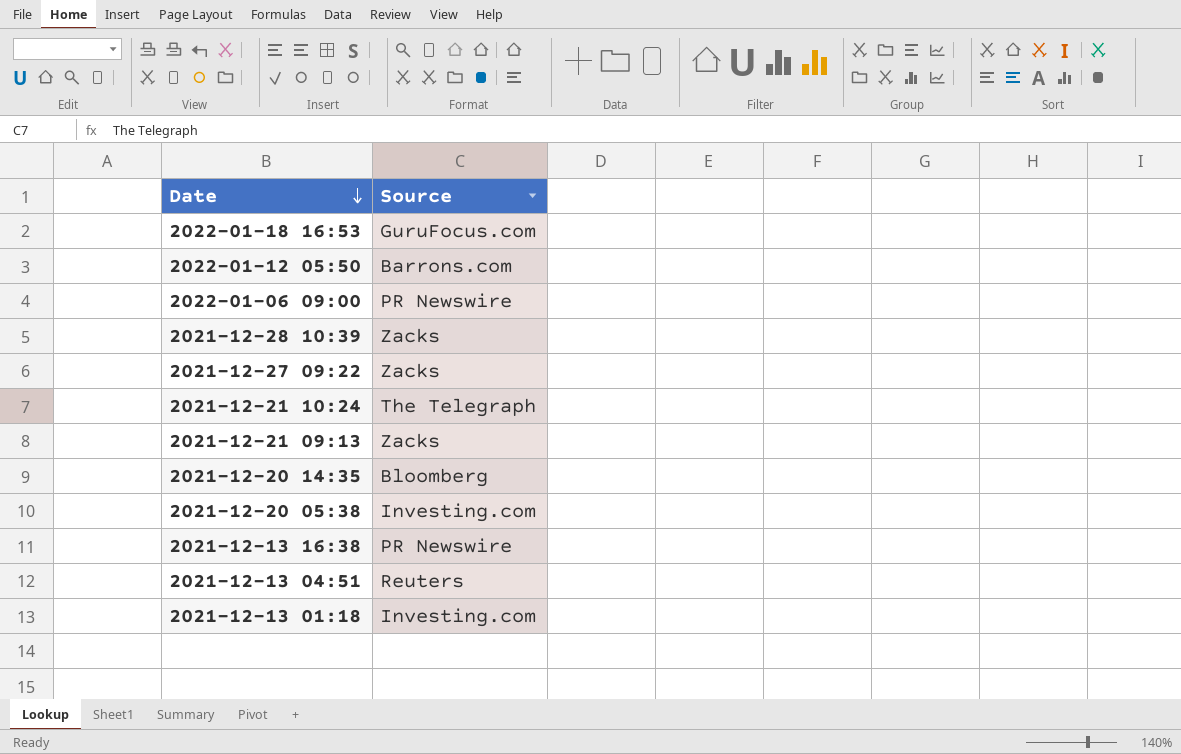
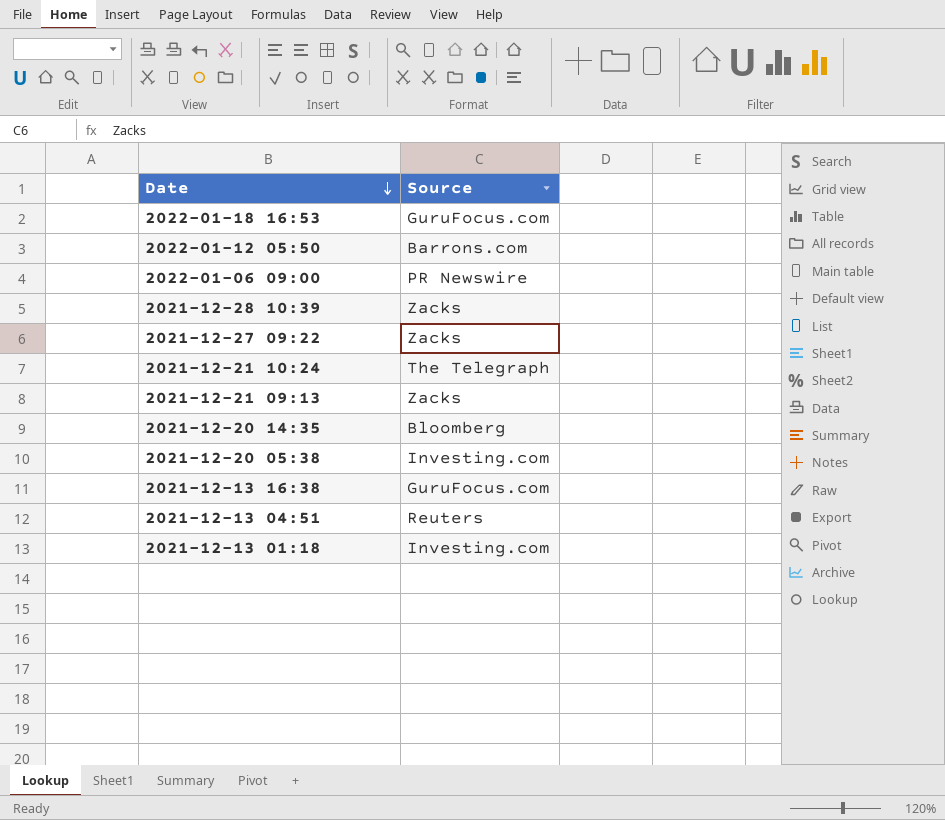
2021-12-13 16:38 | Source: PR Newswire -> GuruFocus.com

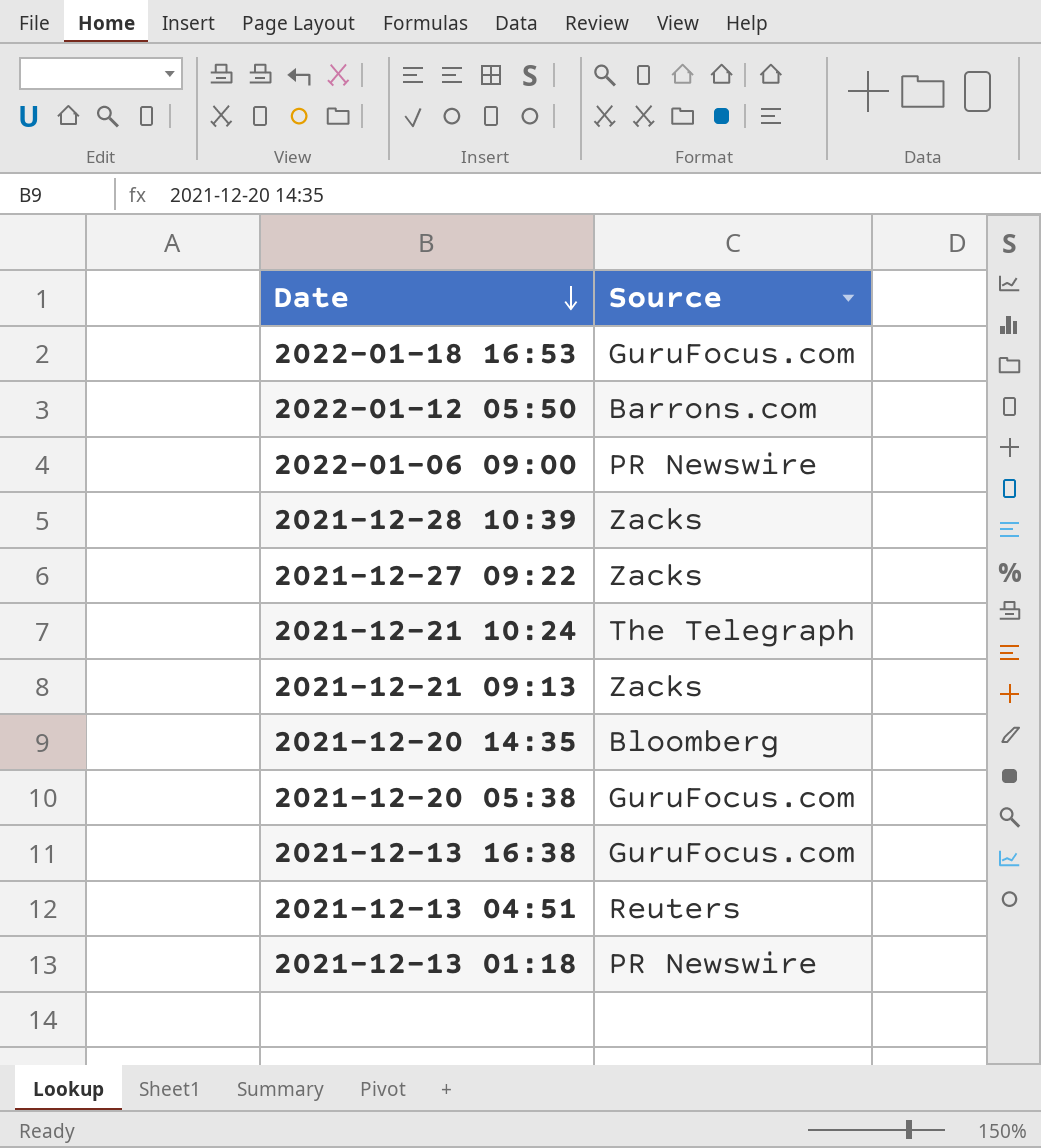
2021-12-20 05:38 | Source: Investing.com -> GuruFocus.com
2021-12-13 01:18 | Source: Investing.com -> PR Newswire

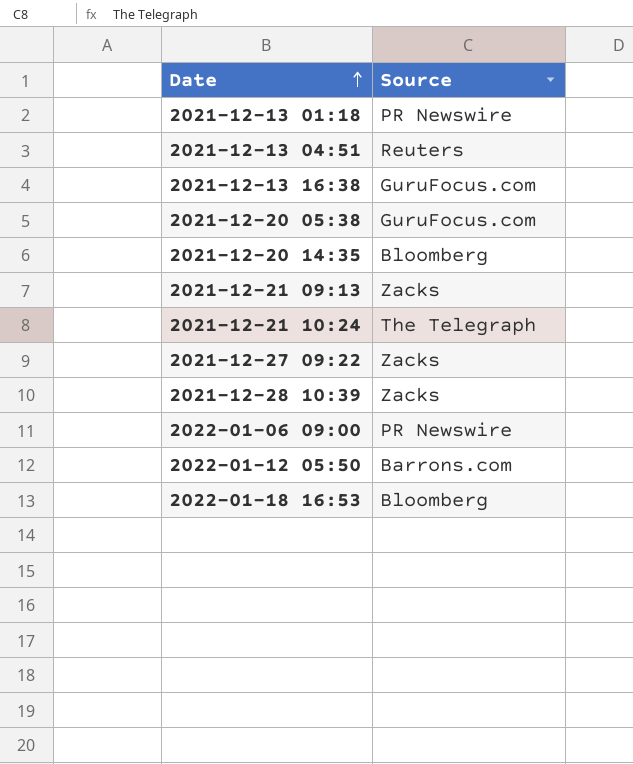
row order: Date descending -> Date ascending
2022-01-18 16:53 | Source: GuruFocus.com -> Bloomberg

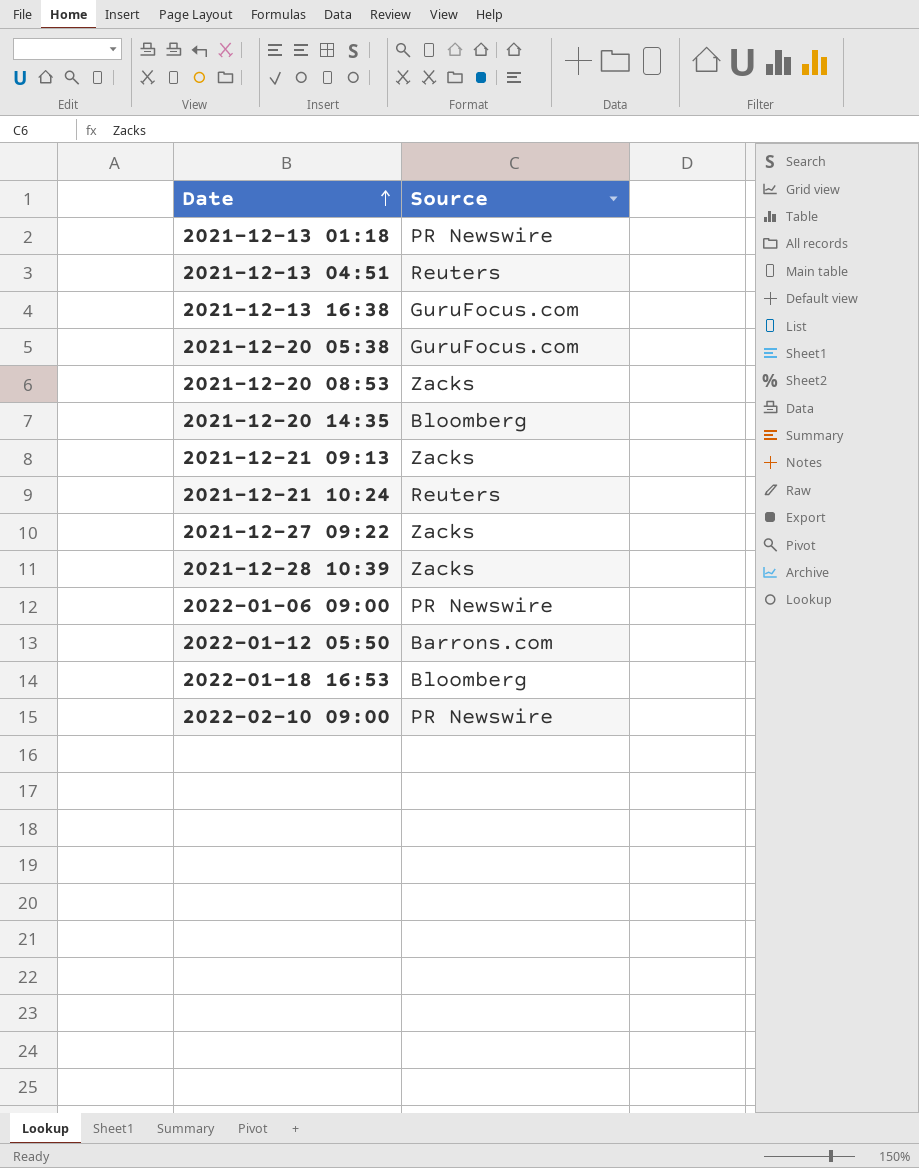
row 2021-12-20 08:53: none -> Zacks
2021-12-21 10:24 | Source: The Telegraph -> Reuters
row 2022-02-10 09:00: none -> PR Newswire

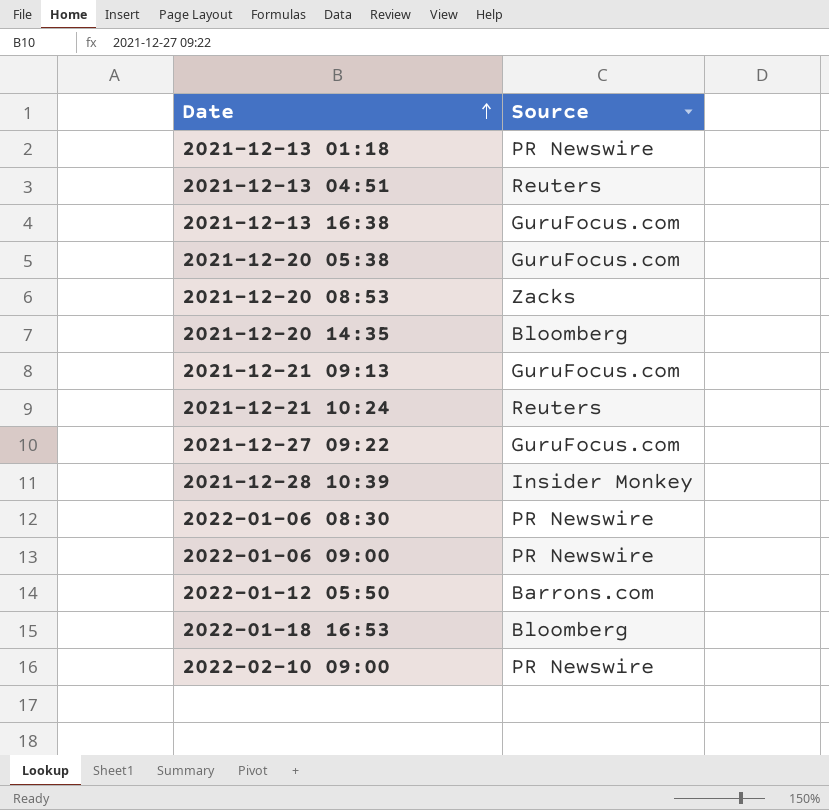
2021-12-21 09:13 | Source: Zacks -> GuruFocus.com
2021-12-27 09:22 | Source: Zacks -> GuruFocus.com
2021-12-28 10:39 | Source: Zacks -> Insider Monkey
row 2022-01-06 08:30: none -> PR Newswire

